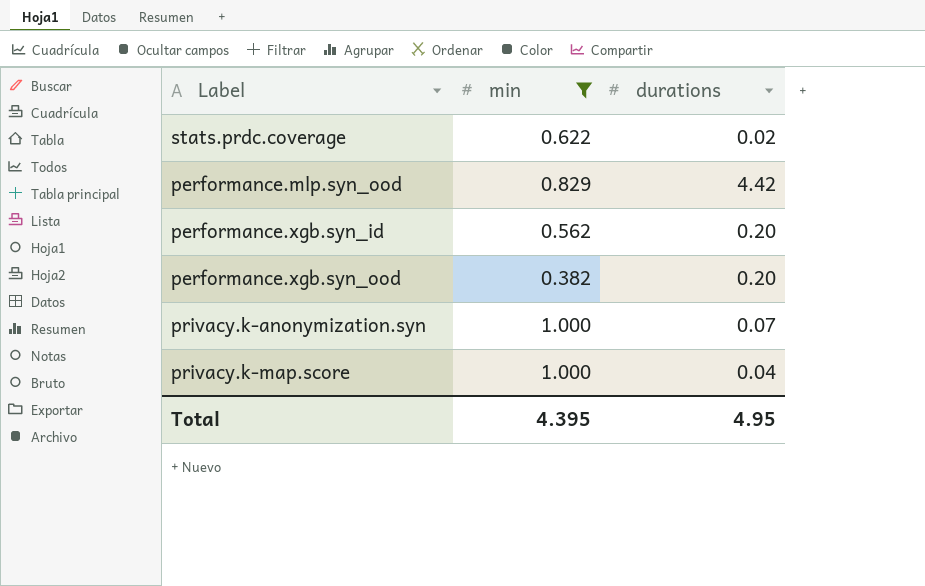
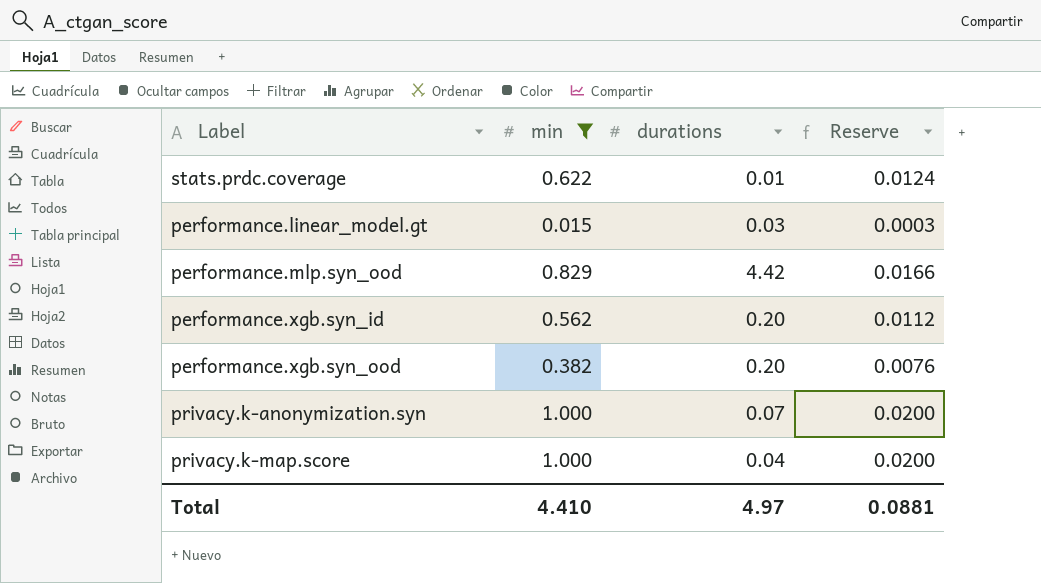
column Reserve | formula: none -> [min] * 0.02
stats.prdc.coverage | durations: 0.02 -> 0.01
row performance.linear_model.gt: none -> 0.015 | 0.03 | 0.0003
Total | min: 4.395 -> 4.410
Total | durations: 4.95 -> 4.97

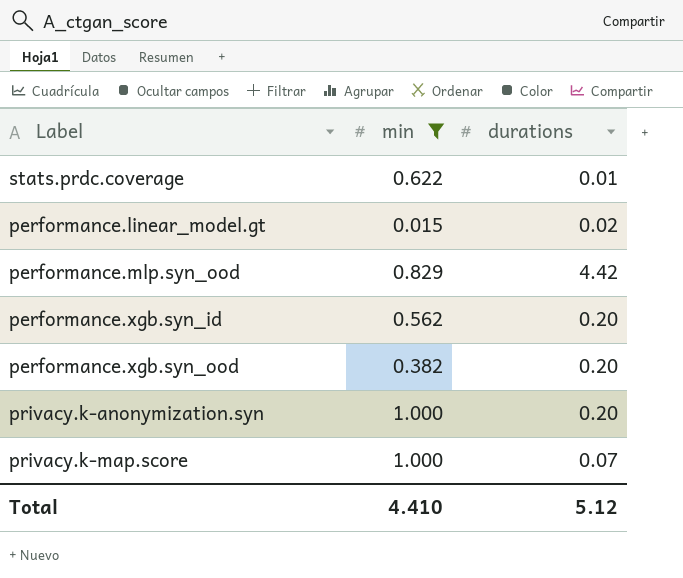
column Reserve | formula: [min] * 0.02 -> none
performance.linear_model.gt | durations: 0.03 -> 0.02
privacy.k-anonymization.syn | durations: 0.07 -> 0.20
privacy.k-map.score | durations: 0.04 -> 0.07
Total | durations: 4.97 -> 5.12

